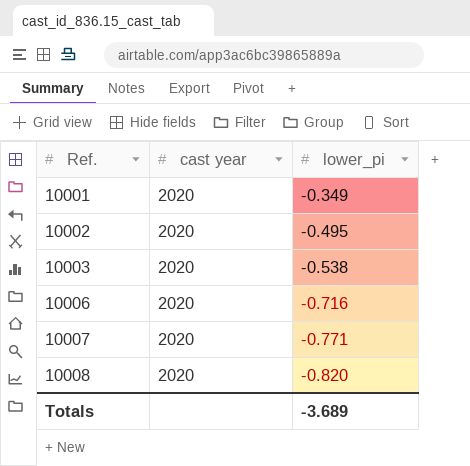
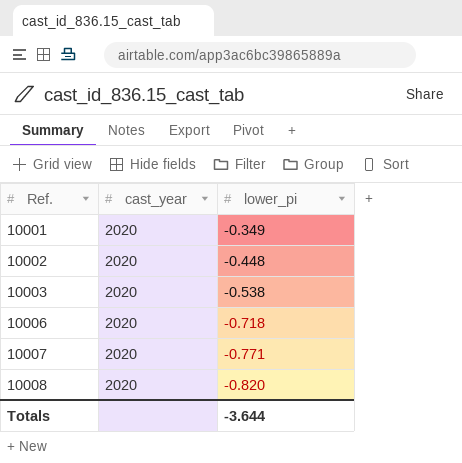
column name: cast year -> cast_year
10002 | lower_pi: -0.495 -> -0.448
10006 | lower_pi: -0.716 -> -0.718
Totals | lower_pi: -3.689 -> -3.644

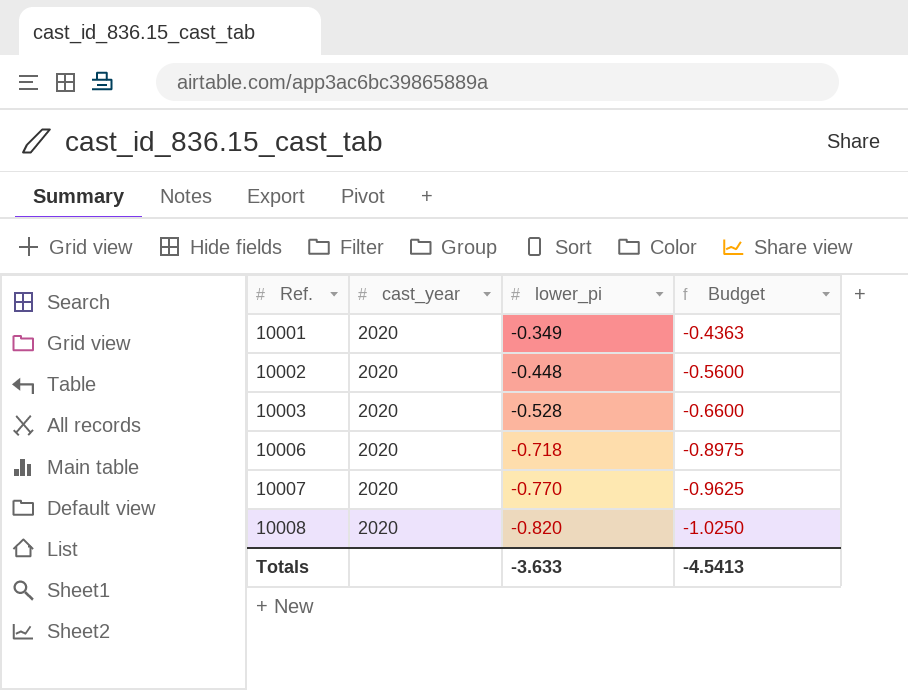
column Budget | formula: none -> [lower_pi] * 1.25
10003 | lower_pi: -0.538 -> -0.528
10007 | lower_pi: -0.771 -> -0.770
Totals | lower_pi: -3.644 -> -3.633

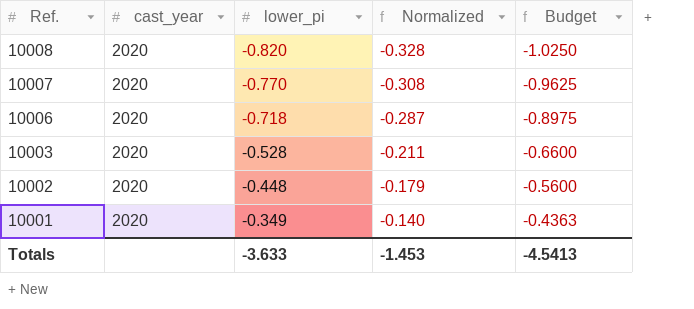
row order: Ref. ascending -> Ref. descending
column Normalized | formula: none -> [lower_pi] * 0.4

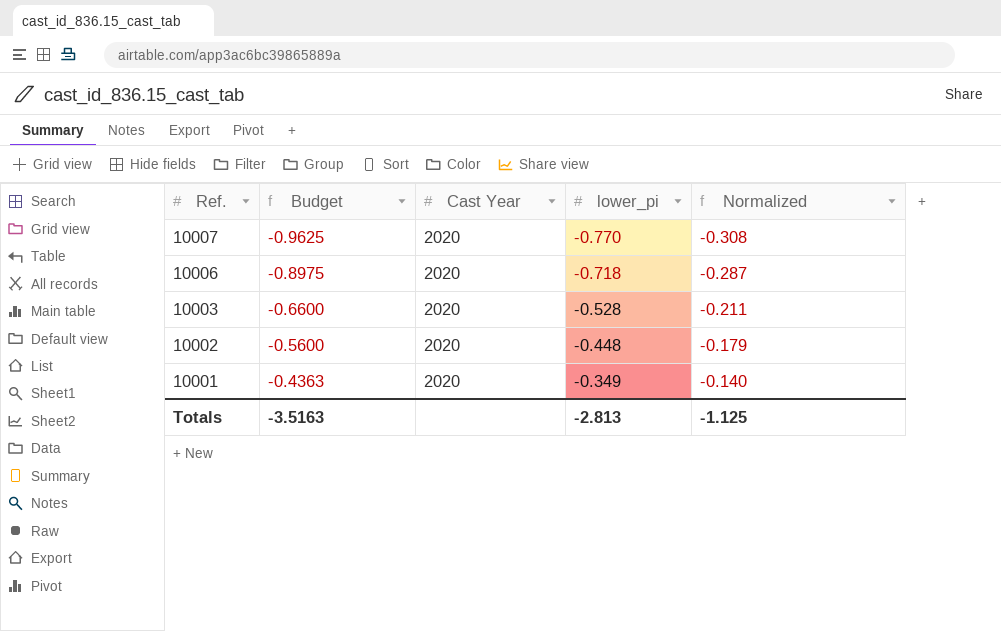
column Budget | position: 5 -> 2
column name: cast_year -> Cast Year
row 10008: 2020 | -0.820 | -0.328 | -1.0250 -> none
Totals | Budget: -4.5413 -> -3.5163
Totals | lower_pi: -3.633 -> -2.813
Totals | Normalized: -1.453 -> -1.125

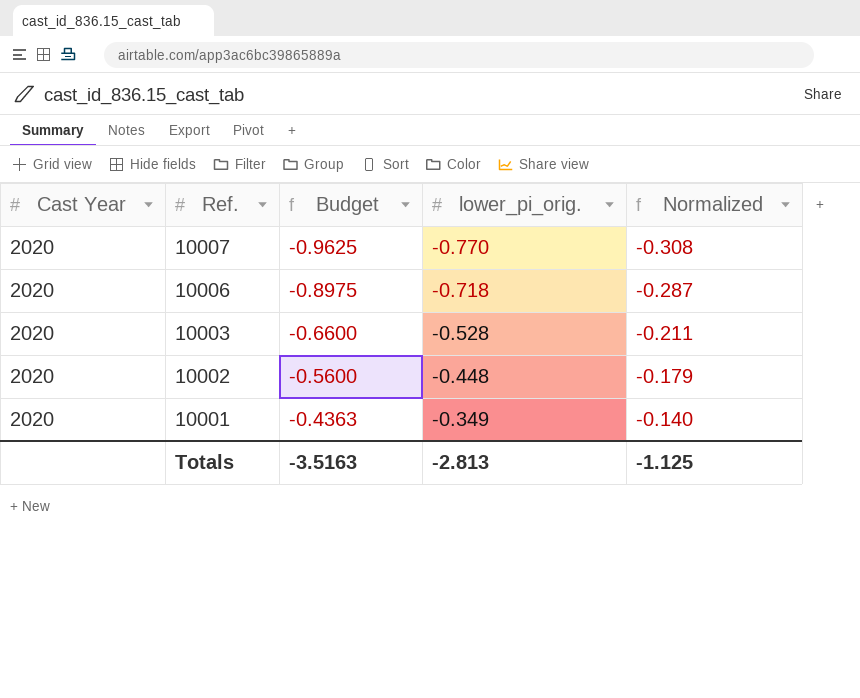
column Cast Year | position: 3 -> 1
column name: lower_pi -> lower_pi_orig.

